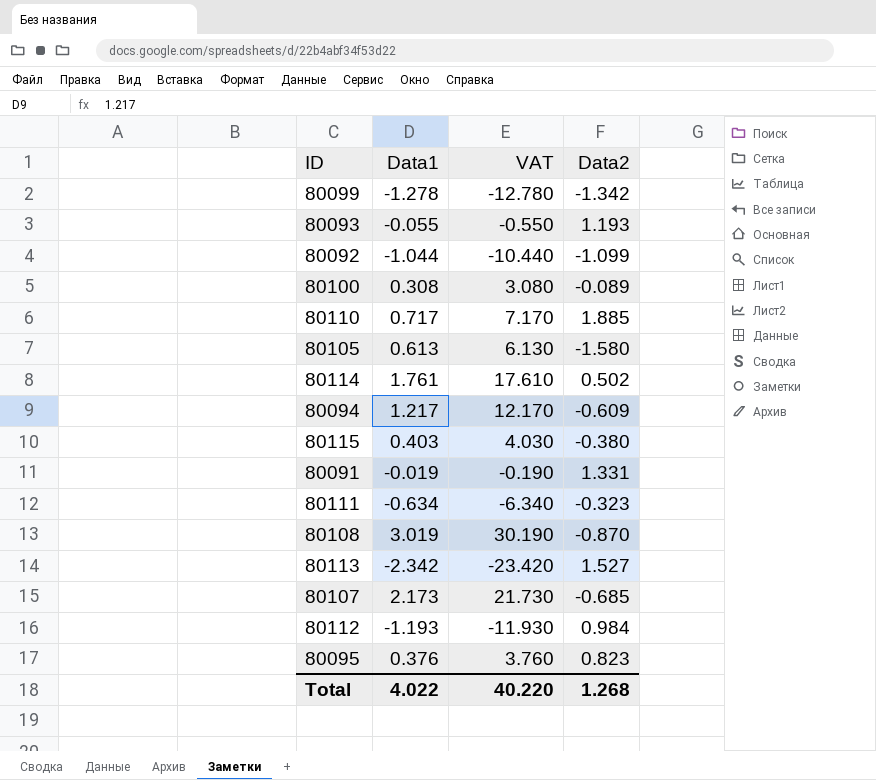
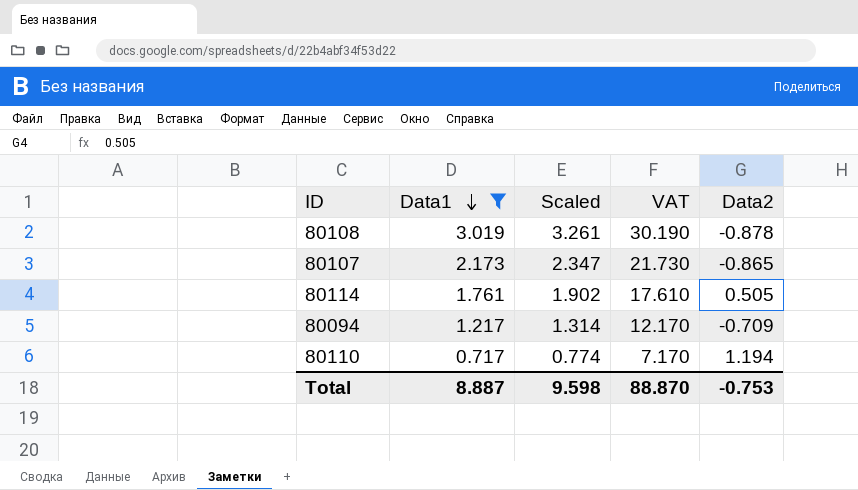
filter: none -> Data1 >= 0.717
row order: none -> Data1 descending
column Scaled | formula: none -> [Data1] * 1.08
80108 | Data2: -0.870 -> -0.878
80107 | Data2: -0.685 -> -0.865
80114 | Data2: 0.502 -> 0.505
80094 | Data2: -0.609 -> -0.709
80110 | Data2: 1.885 -> 1.194
Total | Data1: 4.022 -> 8.887
Total | VAT: 40.220 -> 88.870
Total | Data2: 1.268 -> -0.753

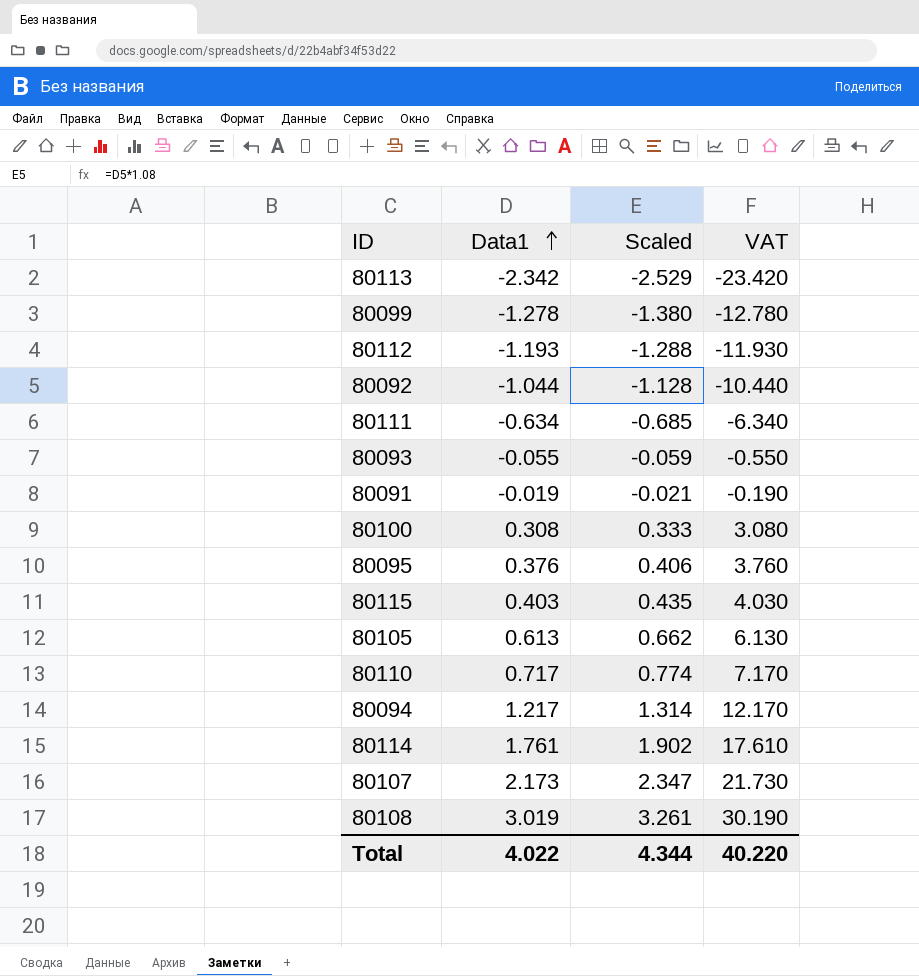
filter: Data1 >= 0.717 -> none
row order: Data1 descending -> Data1 ascending
column Data2 | position: 5 -> none
Total | Data1: 8.887 -> 4.022
Total | Scaled: 9.598 -> 4.344
Total | VAT: 88.870 -> 40.220

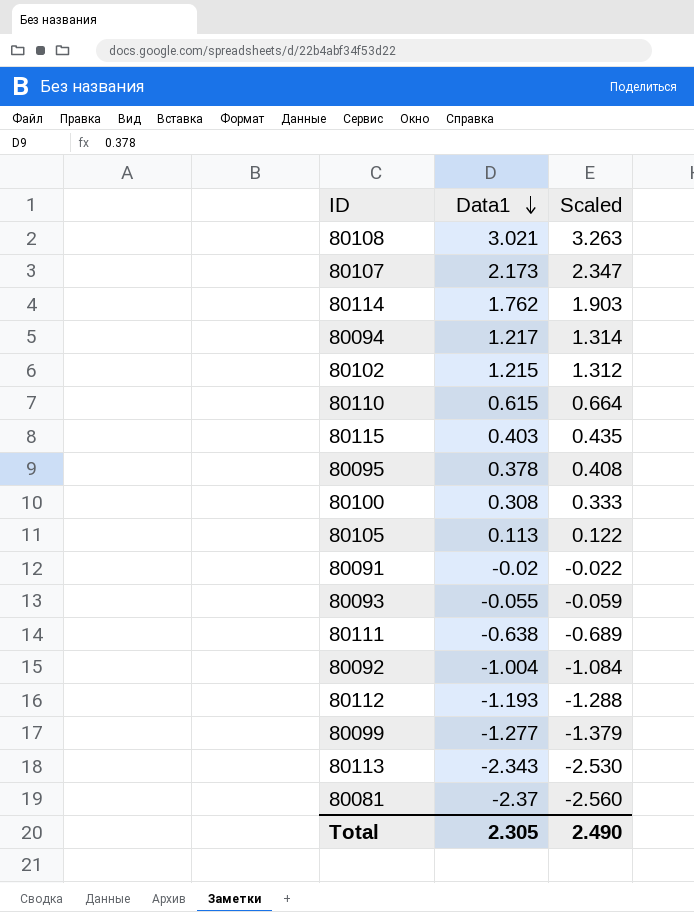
row order: Data1 ascending -> Data1 descending
column VAT | formula: [Data1] * 10 -> none
80108 | Data1: 3.019 -> 3.021
80108 | Scaled: 3.261 -> 3.263
80114 | Data1: 1.761 -> 1.762
80114 | Scaled: 1.902 -> 1.903
row 80102: none -> 1.215 | 1.312
80110 | Data1: 0.717 -> 0.615
80110 | Scaled: 0.774 -> 0.664
80095 | Data1: 0.376 -> 0.378
80095 | Scaled: 0.406 -> 0.408
80105 | Data1: 0.613 -> 0.113
80105 | Scaled: 0.662 -> 0.122
80091 | Data1: -0.019 -> -0.02
80091 | Scaled: -0.021 -> -0.022
80111 | Data1: -0.634 -> -0.638
80111 | Scaled: -0.685 -> -0.689
80092 | Data1: -1.044 -> -1.004
80092 | Scaled: -1.128 -> -1.084
80099 | Data1: -1.278 -> -1.277
80099 | Scaled: -1.380 -> -1.379
80113 | Data1: -2.342 -> -2.343
80113 | Scaled: -2.529 -> -2.530
row 80081: none -> -2.37 | -2.560
Total | Data1: 4.022 -> 2.305
Total | Scaled: 4.344 -> 2.490

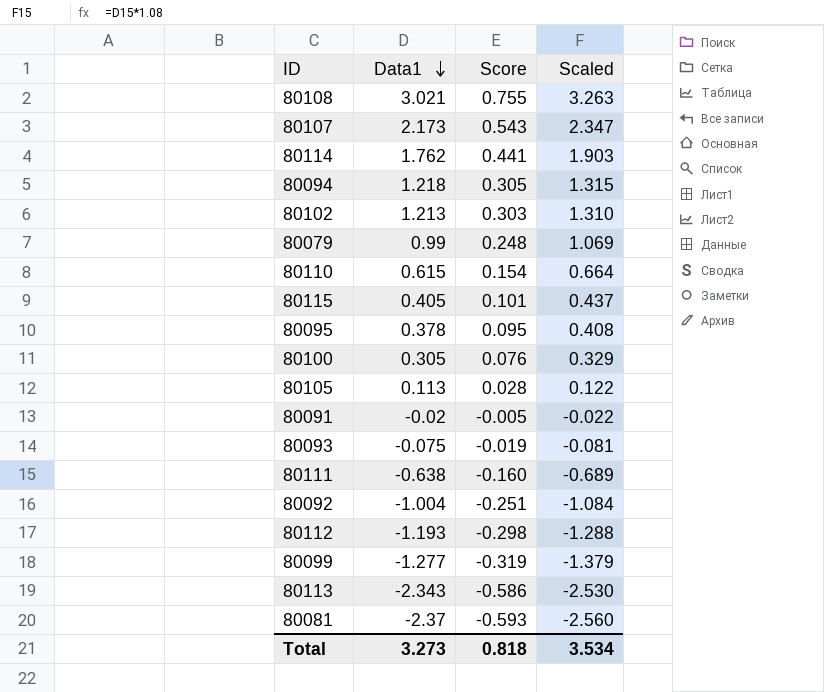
column Score | formula: none -> [Data1] * 0.25
80094 | Data1: 1.217 -> 1.218
80094 | Scaled: 1.314 -> 1.315
80102 | Data1: 1.215 -> 1.213
80102 | Scaled: 1.312 -> 1.310
row 80079: none -> 0.99 | 0.248 | 1.069
80115 | Data1: 0.403 -> 0.405
80115 | Scaled: 0.435 -> 0.437
80100 | Data1: 0.308 -> 0.305
80100 | Scaled: 0.333 -> 0.329
80093 | Data1: -0.055 -> -0.075
80093 | Scaled: -0.059 -> -0.081
Total | Data1: 2.305 -> 3.273
Total | Scaled: 2.490 -> 3.534

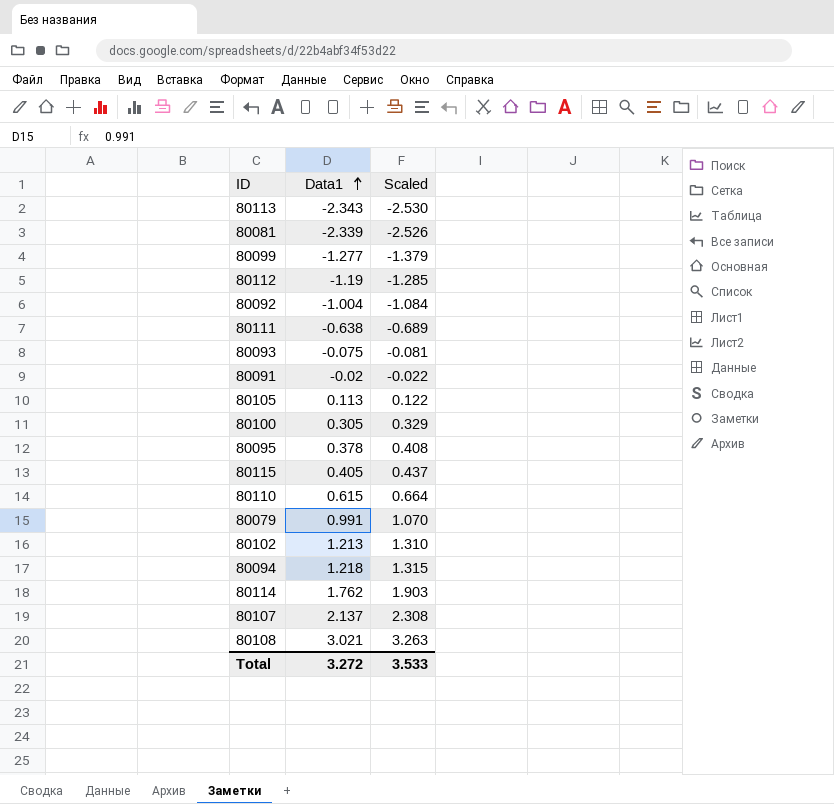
row order: Data1 descending -> Data1 ascending
column Score | formula: [Data1] * 0.25 -> none
80081 | Data1: -2.37 -> -2.339
80081 | Scaled: -2.560 -> -2.526
80112 | Data1: -1.193 -> -1.19
80112 | Scaled: -1.288 -> -1.285
80079 | Data1: 0.99 -> 0.991
80079 | Scaled: 1.069 -> 1.070
80107 | Data1: 2.173 -> 2.137
80107 | Scaled: 2.347 -> 2.308
Total | Data1: 3.273 -> 3.272
Total | Scaled: 3.534 -> 3.533

